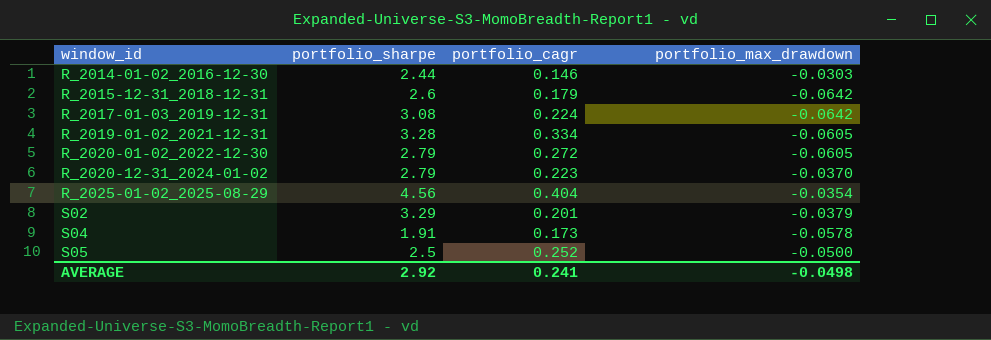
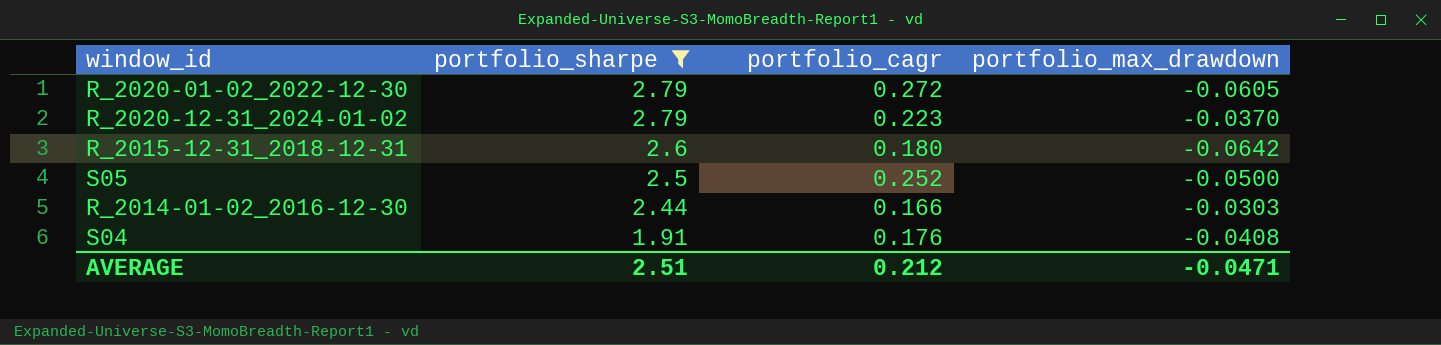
filter: none -> portfolio_sharpe <= 2.79
row order: window_id ascending -> portfolio_sharpe descending
R_2015-12-31_2018-12-31 | portfolio_cagr: 0.179 -> 0.180
R_2014-01-02_2016-12-30 | portfolio_cagr: 0.146 -> 0.166
S04 | portfolio_cagr: 0.173 -> 0.176
S04 | portfolio_max_drawdown: -0.0578 -> -0.0408
AVERAGE | portfolio_sharpe: 2.92 -> 2.51
AVERAGE | portfolio_cagr: 0.241 -> 0.212
AVERAGE | portfolio_max_drawdown: -0.0498 -> -0.0471

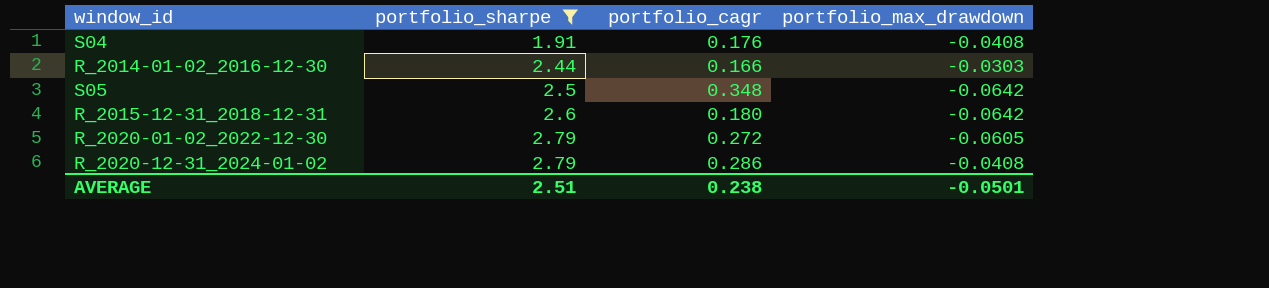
row order: portfolio_sharpe descending -> portfolio_sharpe ascending
S05 | portfolio_cagr: 0.252 -> 0.348
S05 | portfolio_max_drawdown: -0.0500 -> -0.0642
R_2020-12-31_2024-01-02 | portfolio_cagr: 0.223 -> 0.286
R_2020-12-31_2024-01-02 | portfolio_max_drawdown: -0.0370 -> -0.0408
AVERAGE | portfolio_cagr: 0.212 -> 0.238
AVERAGE | portfolio_max_drawdown: -0.0471 -> -0.0501

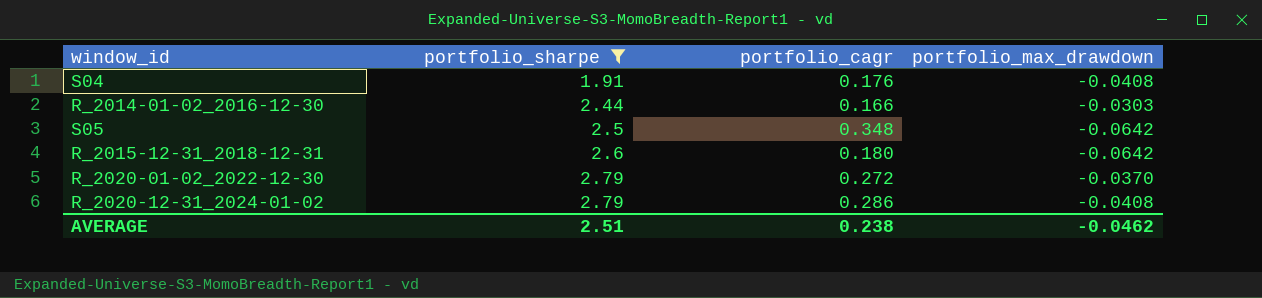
R_2020-01-02_2022-12-30 | portfolio_max_drawdown: -0.0605 -> -0.0370
AVERAGE | portfolio_max_drawdown: -0.0501 -> -0.0462

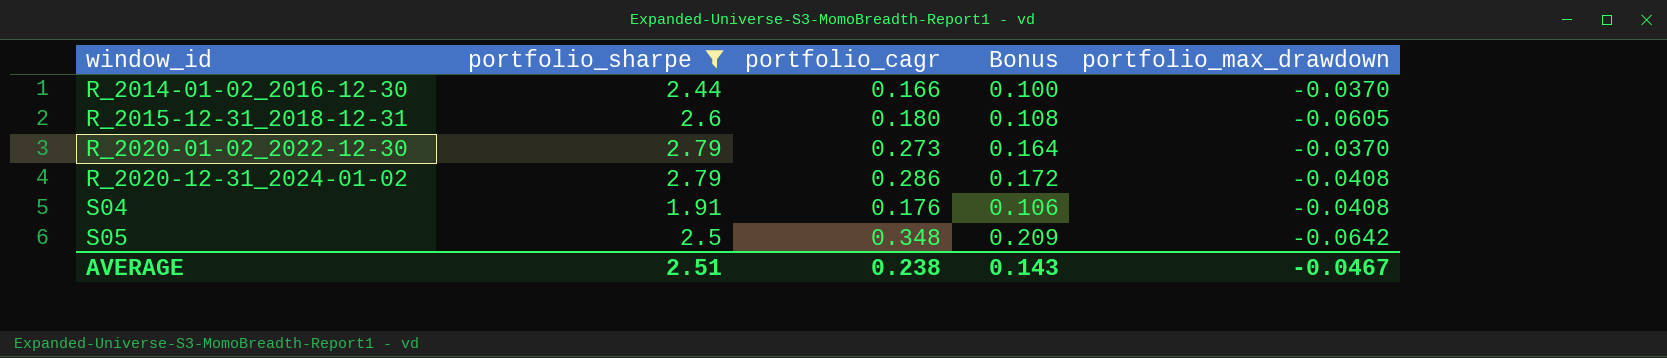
row order: portfolio_sharpe ascending -> window_id ascending
column Bonus | formula: none -> [portfolio_cagr] * 0.6
R_2014-01-02_2016-12-30 | portfolio_max_drawdown: -0.0303 -> -0.0370
R_2015-12-31_2018-12-31 | portfolio_max_drawdown: -0.0642 -> -0.0605
R_2020-01-02_2022-12-30 | portfolio_cagr: 0.272 -> 0.273
AVERAGE | portfolio_max_drawdown: -0.0462 -> -0.0467

